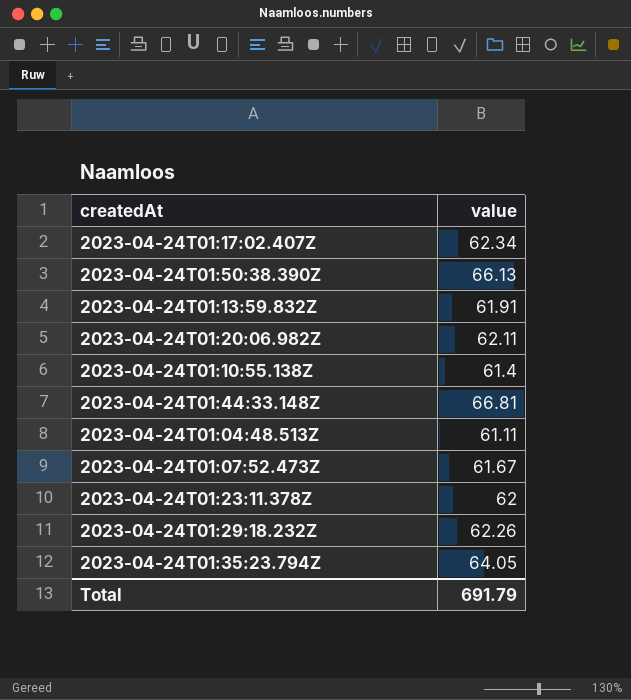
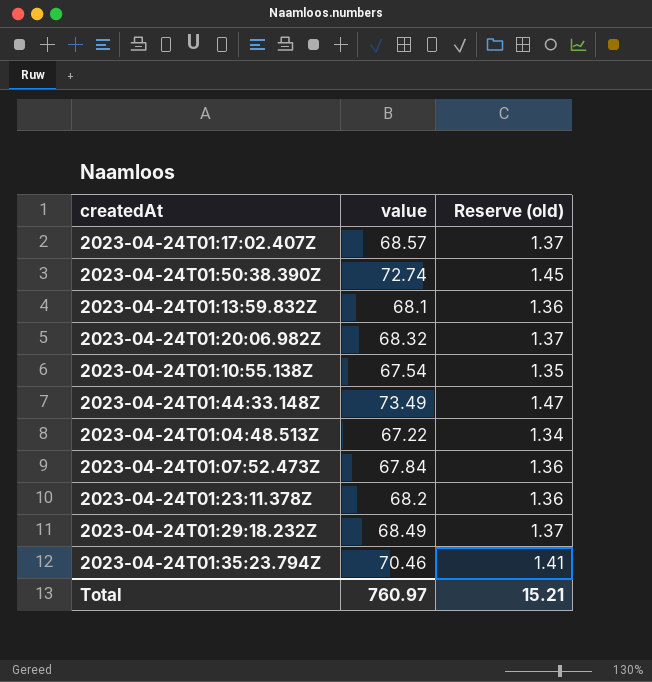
column Reserve (old) | formula: none -> [value] * 0.02
2023-04-24T01:17:02.407Z | value: 62.34 -> 68.57
2023-04-24T01:50:38.390Z | value: 66.13 -> 72.74
2023-04-24T01:13:59.832Z | value: 61.91 -> 68.1
2023-04-24T01:20:06.982Z | value: 62.11 -> 68.32
2023-04-24T01:10:55.138Z | value: 61.4 -> 67.54
2023-04-24T01:44:33.148Z | value: 66.81 -> 73.49
2023-04-24T01:04:48.513Z | value: 61.11 -> 67.22
2023-04-24T01:07:52.473Z | value: 61.67 -> 67.84
2023-04-24T01:23:11.378Z | value: 62 -> 68.2
2023-04-24T01:29:18.232Z | value: 62.26 -> 68.49
2023-04-24T01:35:23.794Z | value: 64.05 -> 70.46
Total | value: 691.79 -> 760.97

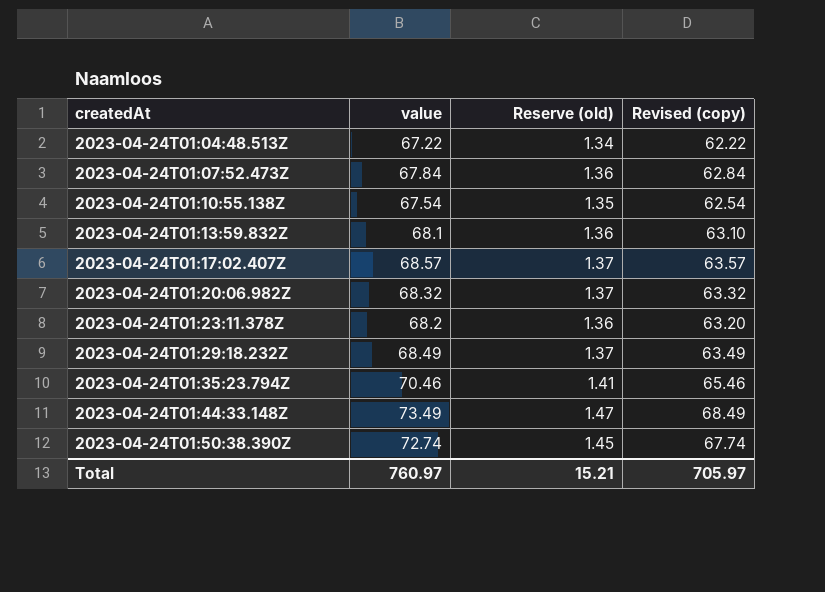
row order: none -> createdAt ascending
column Revised (copy) | formula: none -> [value] - 5

